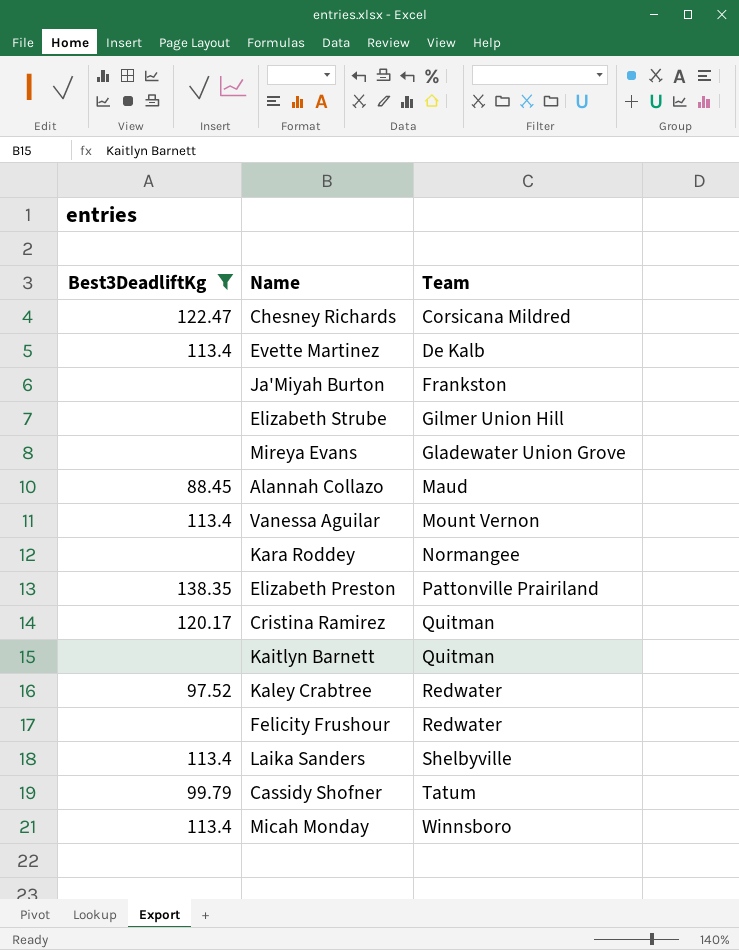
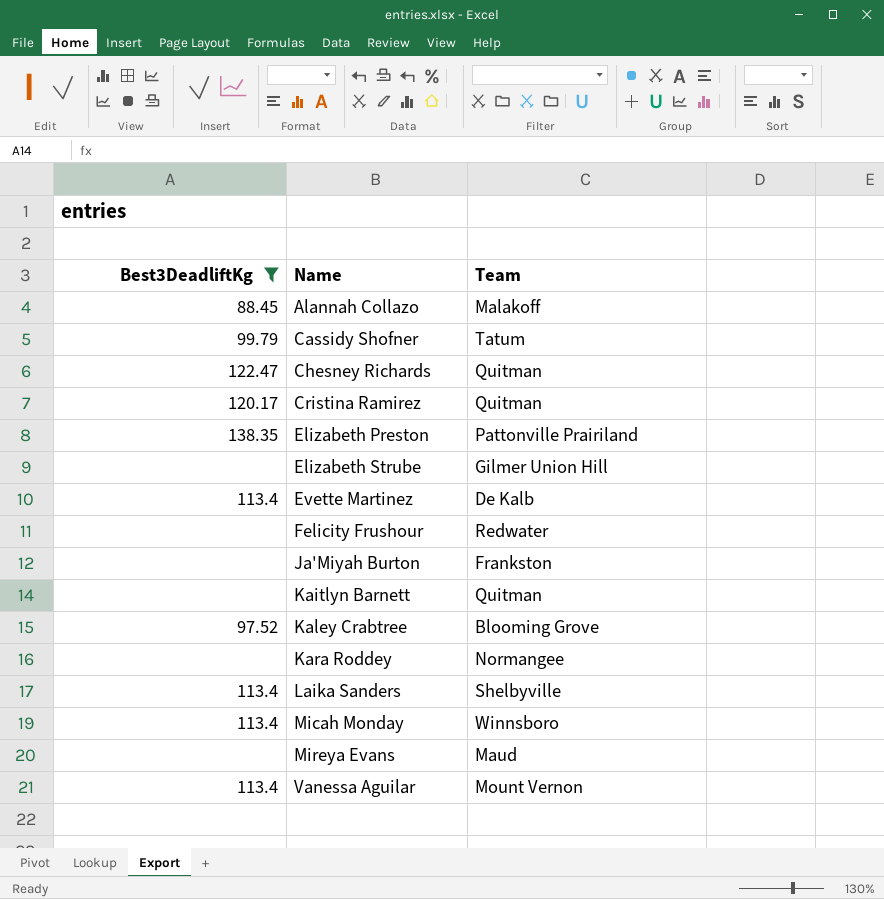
row order: Team ascending -> Name ascending
Alannah Collazo | Team: Maud -> Malakoff
Chesney Richards | Team: Corsicana Mildred -> Quitman
Kaley Crabtree | Team: Redwater -> Blooming Grove
Mireya Evans | Team: Gladewater Union Grove -> Maud

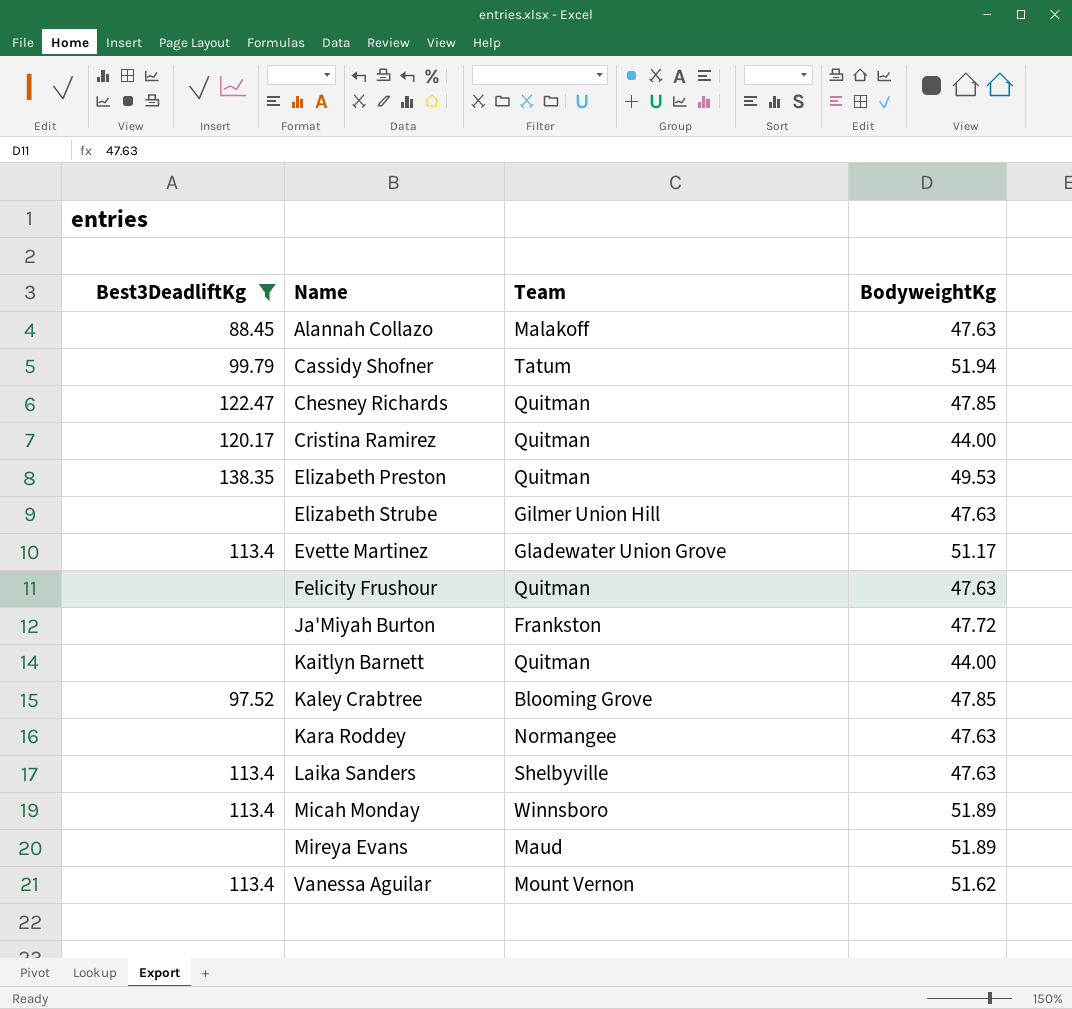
column BodyweightKg | position: none -> 4
Elizabeth Preston | Team: Pattonville Prairiland -> Quitman
Evette Martinez | Team: De Kalb -> Gladewater Union Grove
Felicity Frushour | Team: Redwater -> Quitman

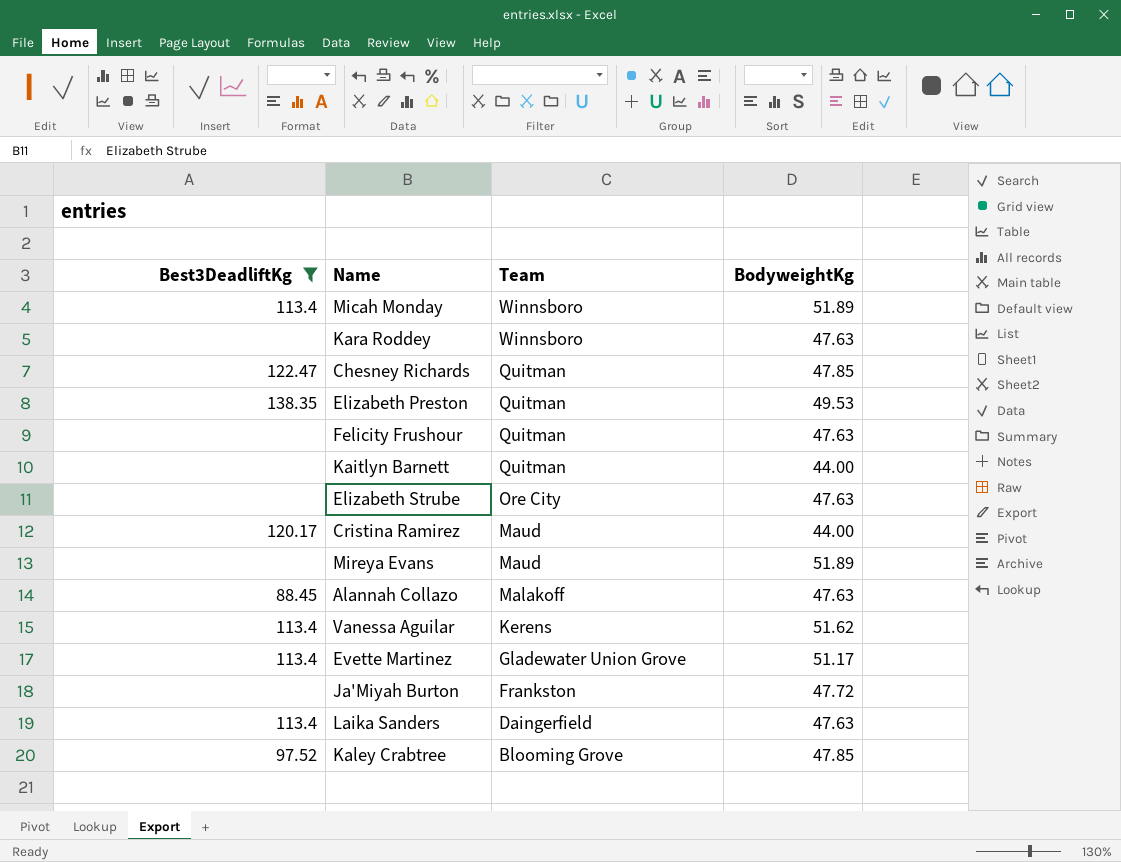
row order: Name ascending -> Team descending
row Cassidy Shofner: 99.79 | Tatum | 51.94 -> none
Kara Roddey | Team: Normangee -> Winnsboro
Elizabeth Strube | Team: Gilmer Union Hill -> Ore City
Cristina Ramirez | Team: Quitman -> Maud
Vanessa Aguilar | Team: Mount Vernon -> Kerens
Laika Sanders | Team: Shelbyville -> Daingerfield

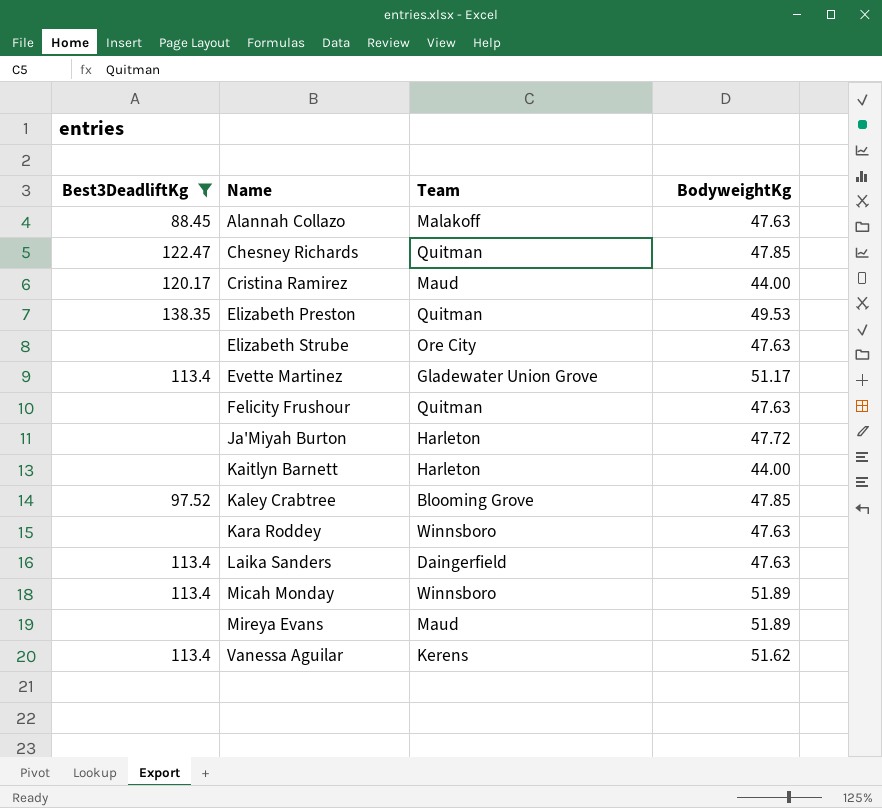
row order: Team descending -> Name ascending
Ja'Miyah Burton | Team: Frankston -> Harleton
Kaitlyn Barnett | Team: Quitman -> Harleton

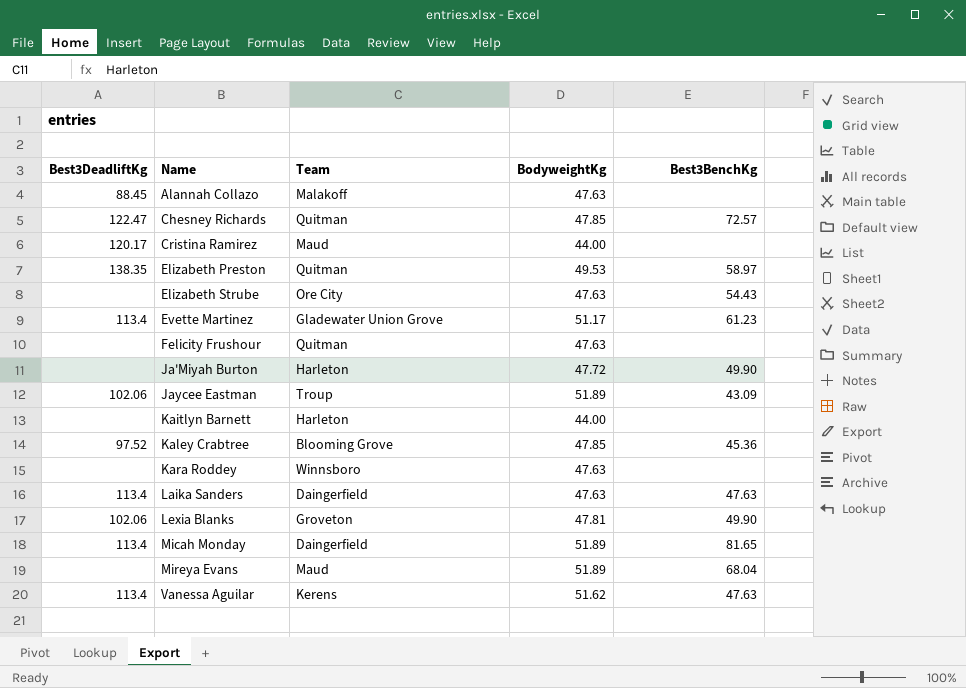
filter: Best3DeadliftKg != 102.06 -> none
column Best3BenchKg | position: none -> 5
Micah Monday | Team: Winnsboro -> Daingerfield

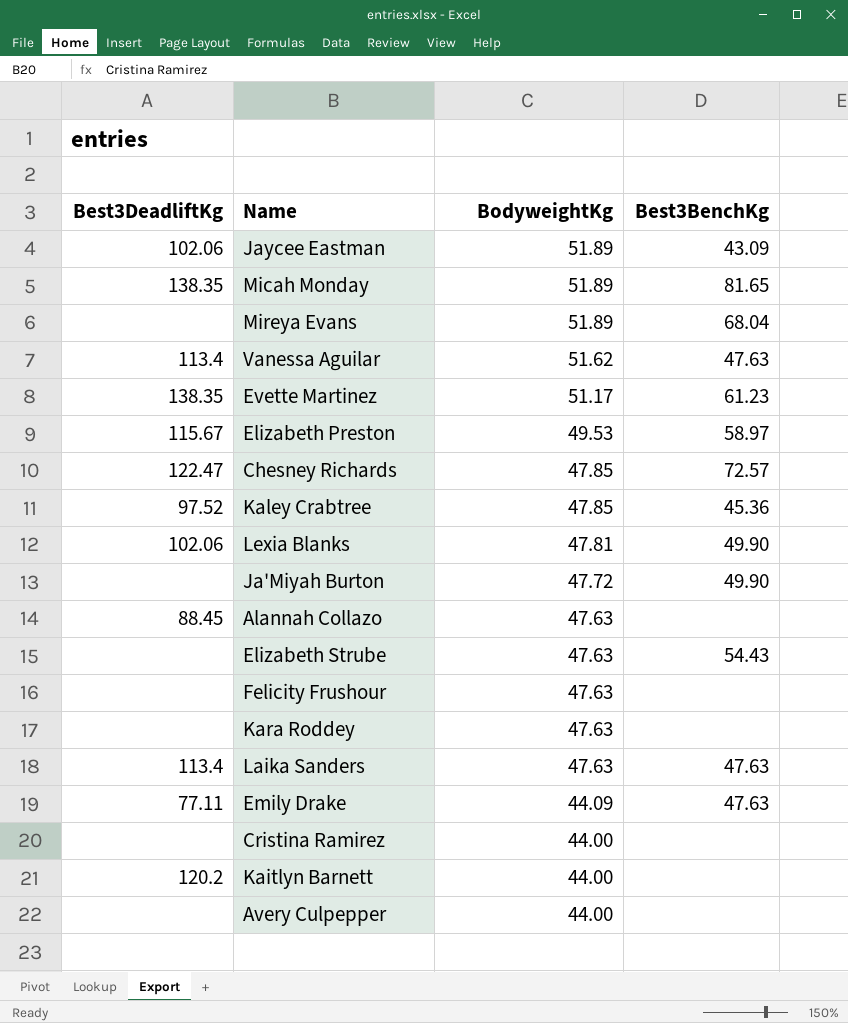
row order: Name ascending -> BodyweightKg descending
column Team | position: 3 -> none
Micah Monday | Best3DeadliftKg: 113.4 -> 138.35
Evette Martinez | Best3DeadliftKg: 113.4 -> 138.35
Elizabeth Preston | Best3DeadliftKg: 138.35 -> 115.67
row Emily Drake: none -> 77.11 | 44.09 | 47.63
Cristina Ramirez | Best3DeadliftKg: 120.17 -> none
Kaitlyn Barnett | Best3DeadliftKg: none -> 120.2
row Avery Culpepper: none -> none | 44.00 | none

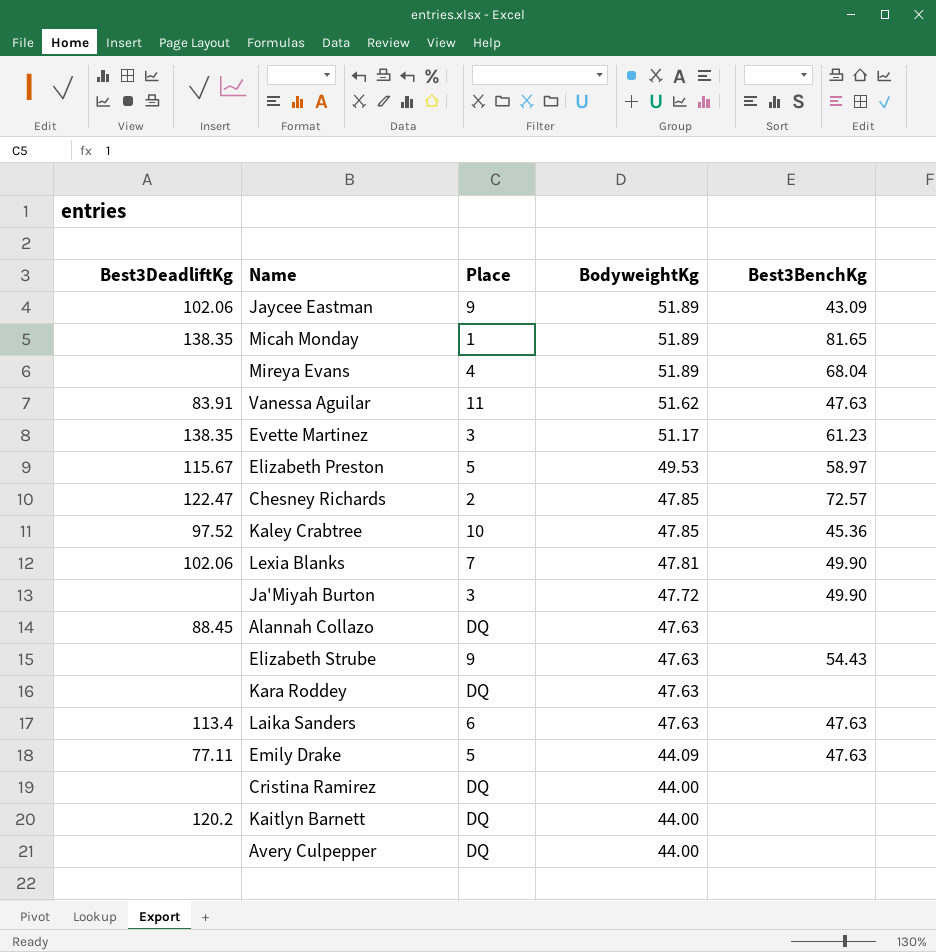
column Place | position: none -> 3
row Felicity Frushour: none | 47.63 | none -> none
Vanessa Aguilar | Best3DeadliftKg: 113.4 -> 83.91

